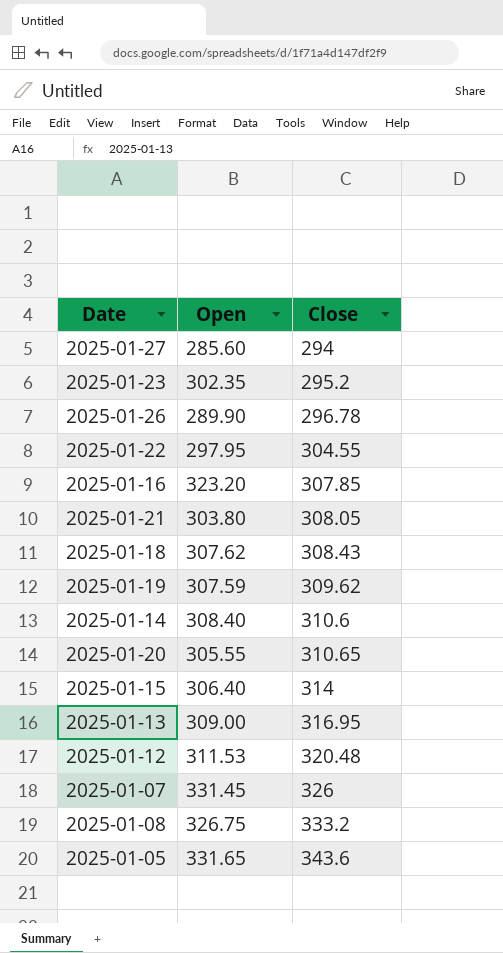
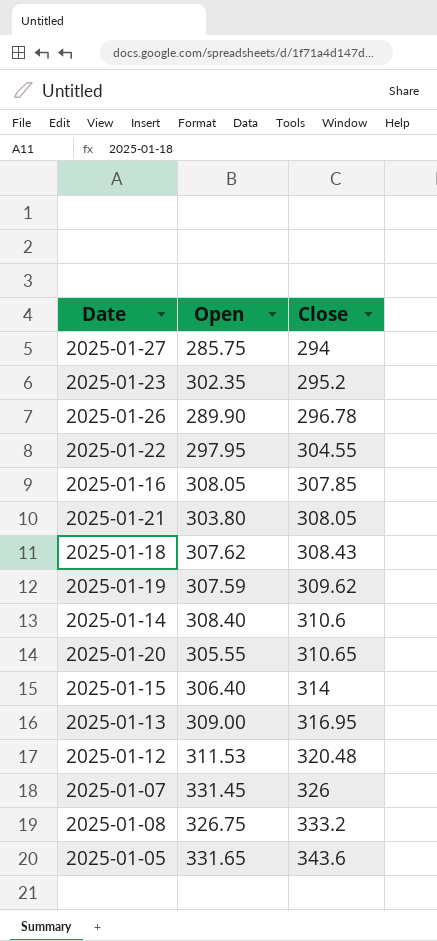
2025-01-27 | Open: 285.60 -> 285.75
2025-01-16 | Open: 323.20 -> 308.05

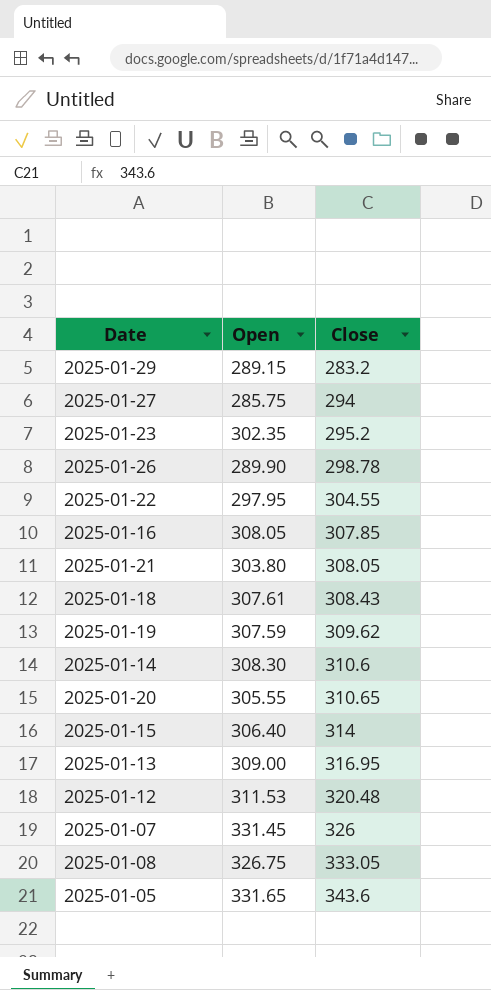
row 2025-01-29: none -> 289.15 | 283.2
2025-01-26 | Close: 296.78 -> 298.78
2025-01-18 | Open: 307.62 -> 307.61
2025-01-14 | Open: 308.40 -> 308.30
2025-01-08 | Close: 333.2 -> 333.05

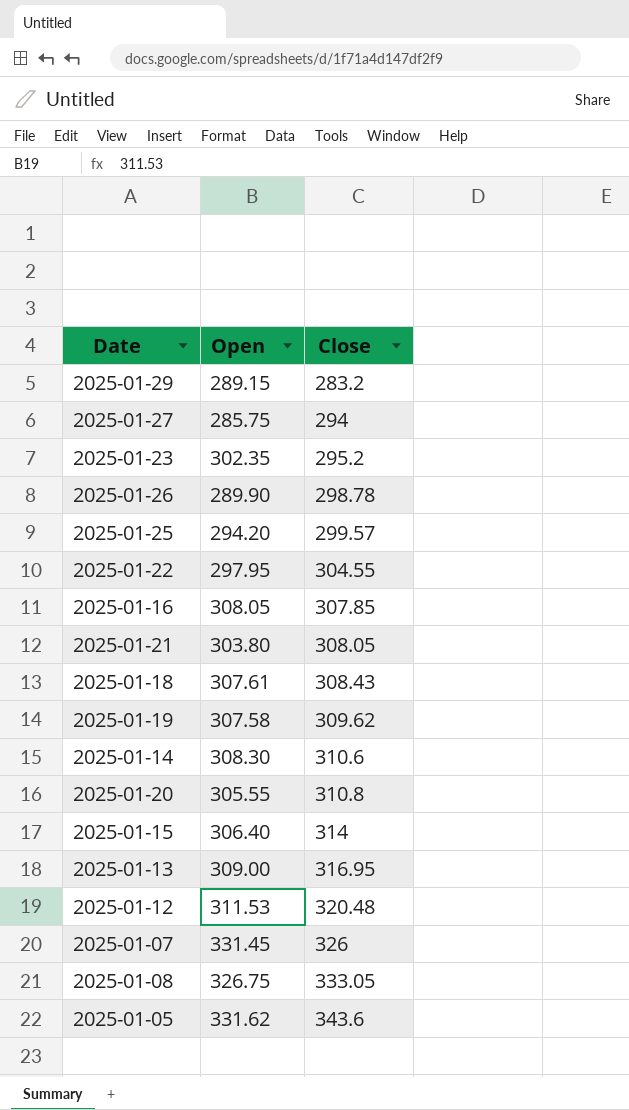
row 2025-01-25: none -> 294.20 | 299.57
2025-01-19 | Open: 307.59 -> 307.58
2025-01-20 | Close: 310.65 -> 310.8
2025-01-05 | Open: 331.65 -> 331.62

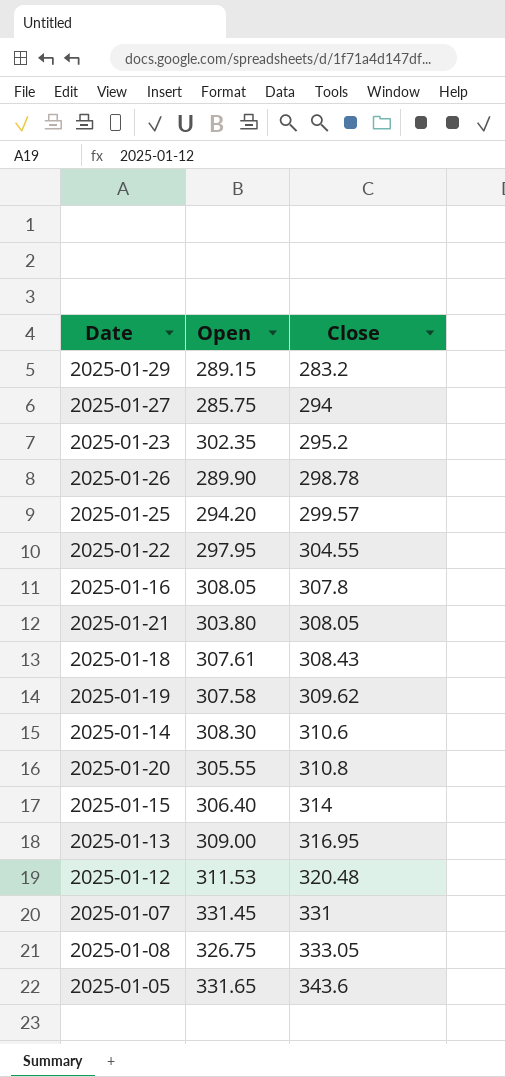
2025-01-16 | Close: 307.85 -> 307.8
2025-01-07 | Close: 326 -> 331
2025-01-05 | Open: 331.62 -> 331.65

